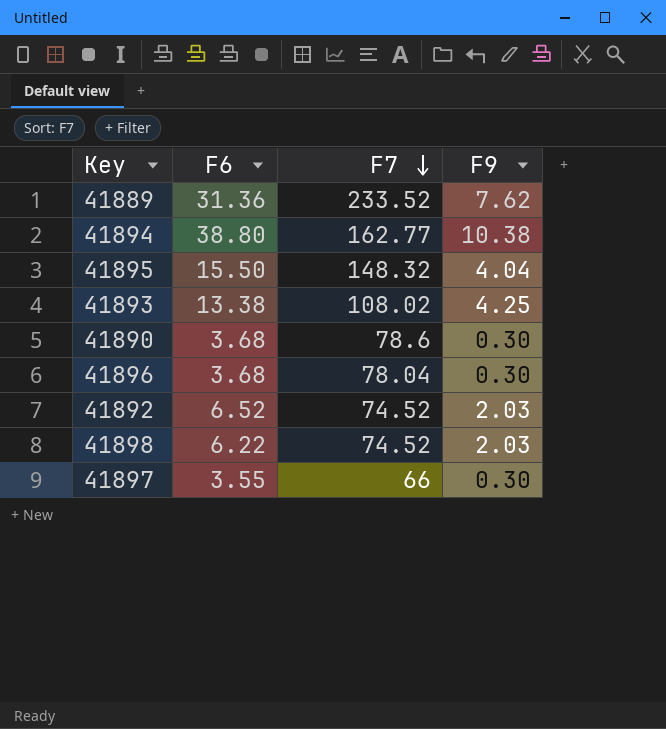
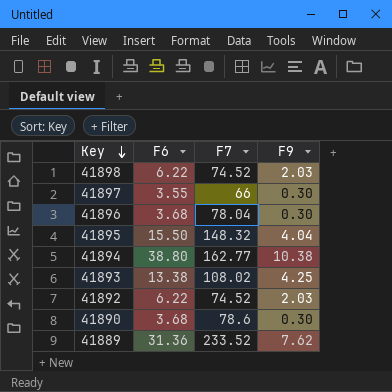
row order: F7 descending -> Key descending
41892 | F6: 6.52 -> 6.22

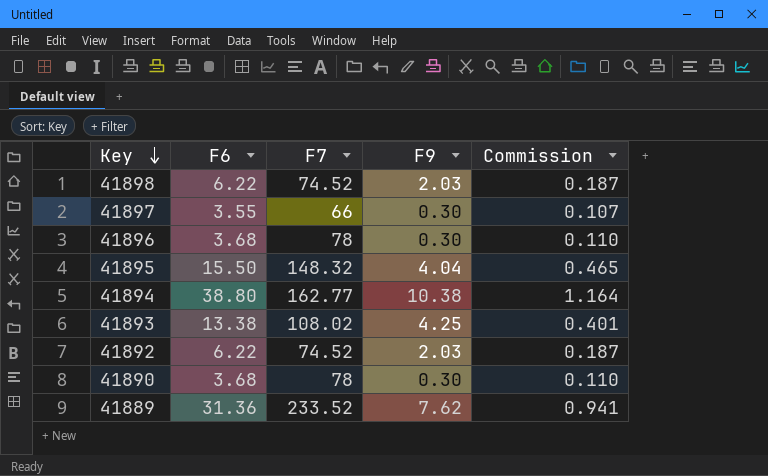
column Commission | formula: none -> [F6] * 0.03
41896 | F7: 78.04 -> 78
41890 | F7: 78.6 -> 78

